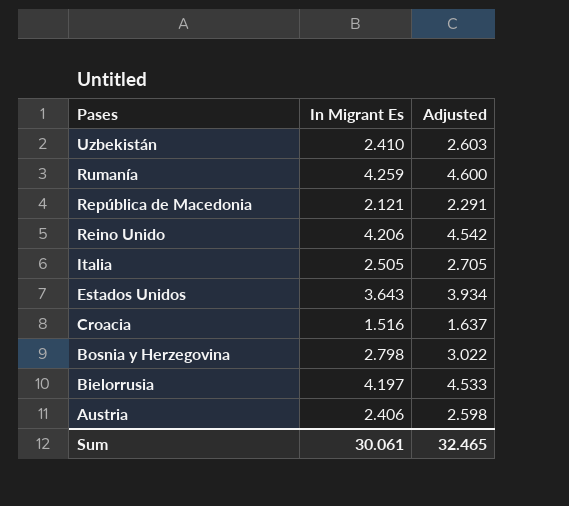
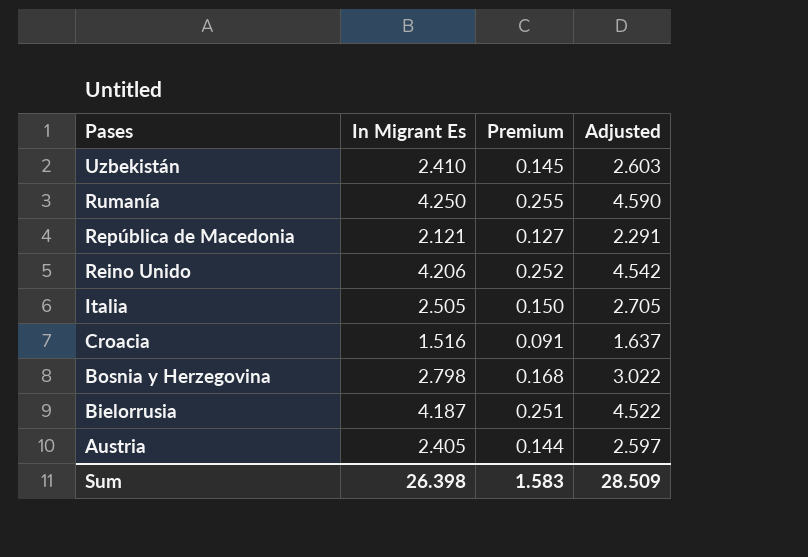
column Premium | formula: none -> [In Migrant Es] * 0.06
row Estados Unidos: 3.643 | 3.934 -> none
Rumanía | In Migrant Es: 4.259 -> 4.250
Rumanía | Adjusted: 4.600 -> 4.590
Bielorrusia | In Migrant Es: 4.197 -> 4.187
Bielorrusia | Adjusted: 4.533 -> 4.522
Austria | In Migrant Es: 2.406 -> 2.405
Austria | Adjusted: 2.598 -> 2.597
Sum | In Migrant Es: 30.061 -> 26.398
Sum | Adjusted: 32.465 -> 28.509

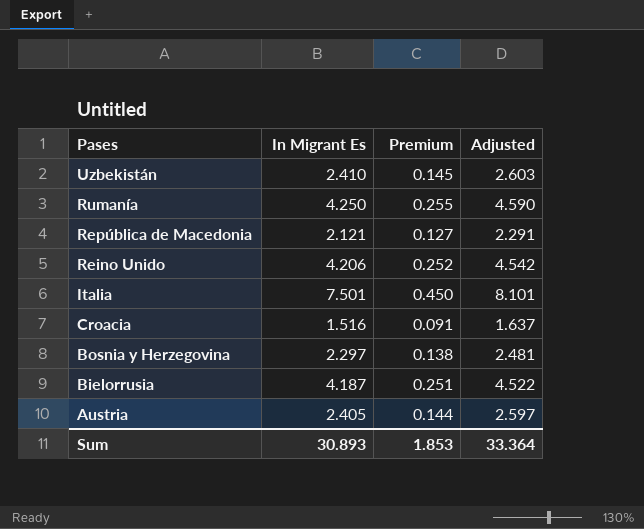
Italia | In Migrant Es: 2.505 -> 7.501
Italia | Premium: 0.150 -> 0.450
Italia | Adjusted: 2.705 -> 8.101
Bosnia y Herzegovina | In Migrant Es: 2.798 -> 2.297
Bosnia y Herzegovina | Premium: 0.168 -> 0.138
Bosnia y Herzegovina | Adjusted: 3.022 -> 2.481
Sum | In Migrant Es: 26.398 -> 30.893
Sum | Premium: 1.583 -> 1.853
Sum | Adjusted: 28.509 -> 33.364

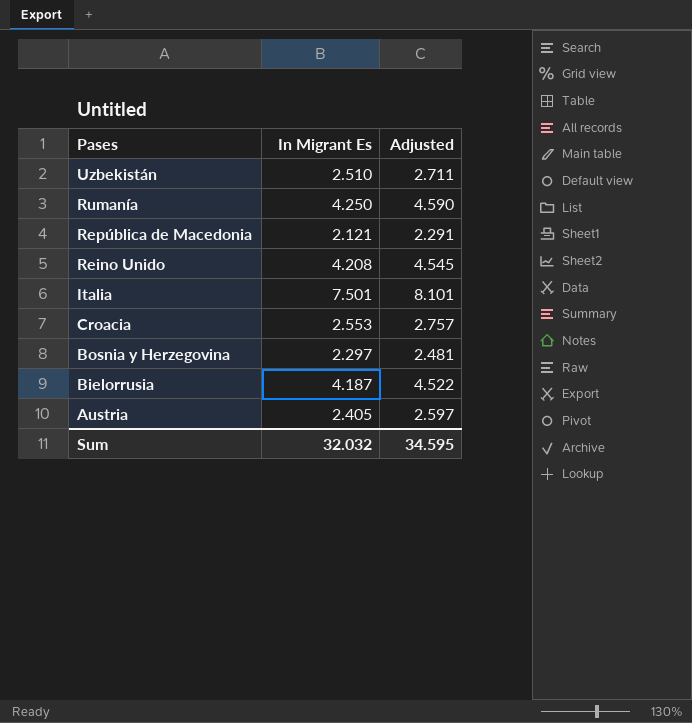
column Premium | formula: [In Migrant Es] * 0.06 -> none
Uzbekistán | In Migrant Es: 2.410 -> 2.510
Uzbekistán | Adjusted: 2.603 -> 2.711
Reino Unido | In Migrant Es: 4.206 -> 4.208
Reino Unido | Adjusted: 4.542 -> 4.545
Croacia | In Migrant Es: 1.516 -> 2.553
Croacia | Adjusted: 1.637 -> 2.757
Sum | In Migrant Es: 30.893 -> 32.032
Sum | Adjusted: 33.364 -> 34.595

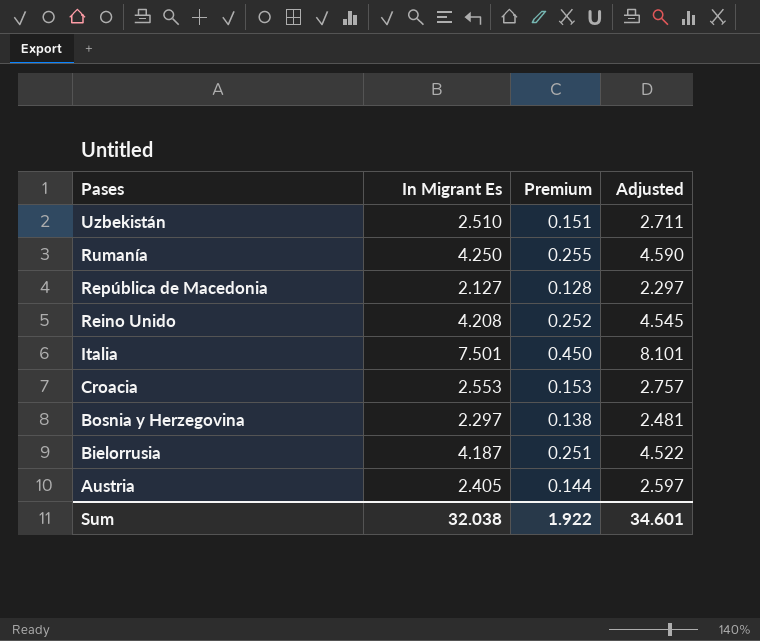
column Premium | formula: none -> [In Migrant Es] * 0.06
República de Macedonia | In Migrant Es: 2.121 -> 2.127
República de Macedonia | Adjusted: 2.291 -> 2.297
Sum | In Migrant Es: 32.032 -> 32.038
Sum | Adjusted: 34.595 -> 34.601

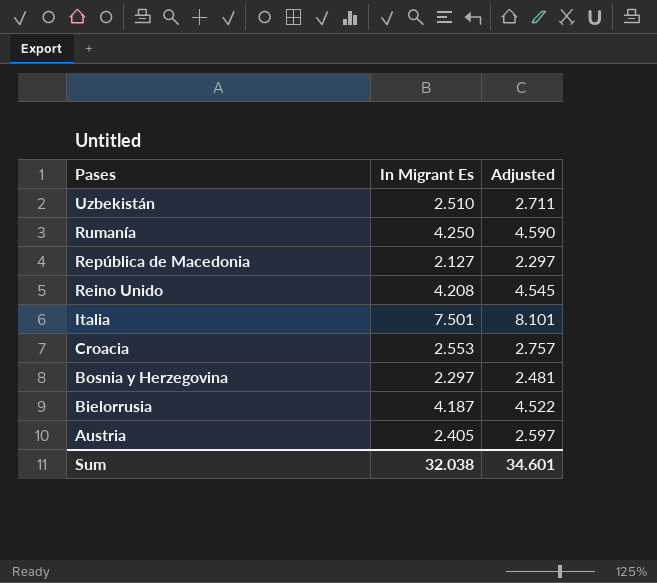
column Premium | formula: [In Migrant Es] * 0.06 -> none

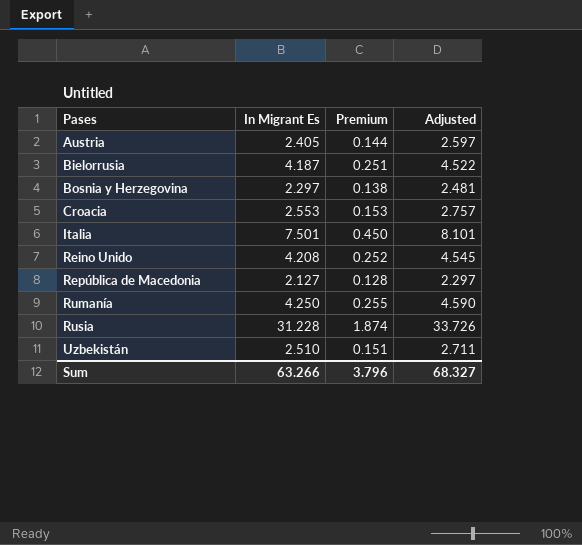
row order: Pases descending -> Pases ascending
column Premium | formula: none -> [In Migrant Es] * 0.06
row Rusia: none -> 31.228 | 1.874 | 33.726
Sum | In Migrant Es: 32.038 -> 63.266
Sum | Adjusted: 34.601 -> 68.327

